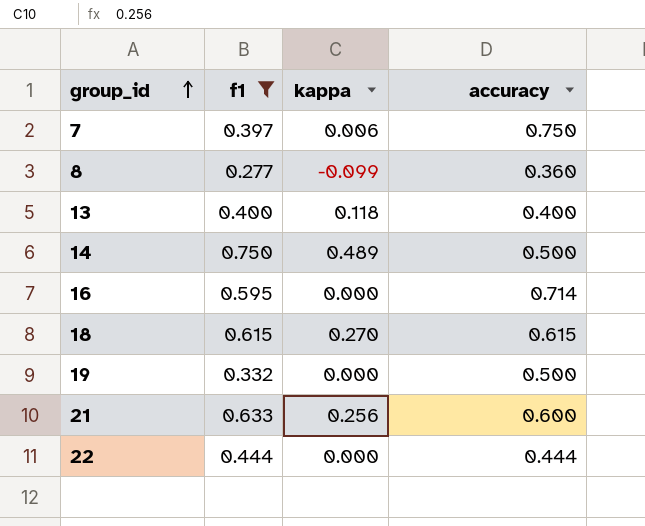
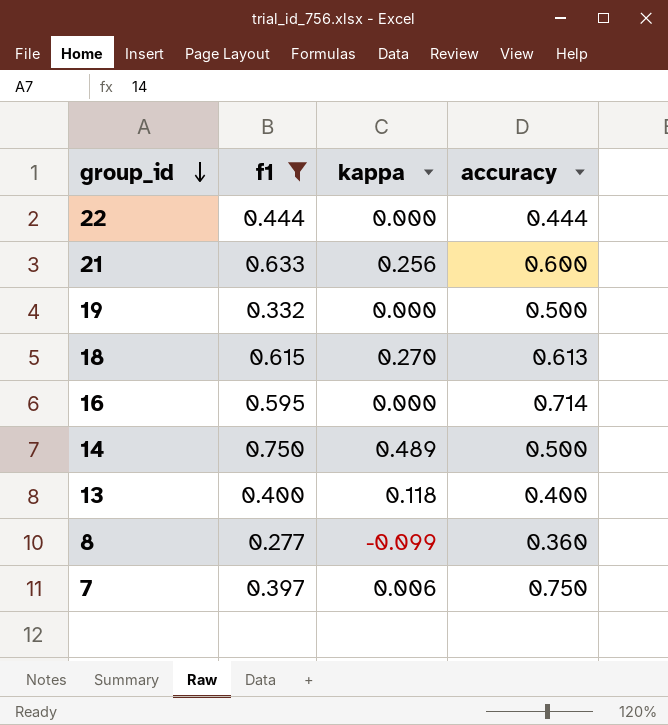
row order: group_id ascending -> group_id descending
18 | accuracy: 0.615 -> 0.613

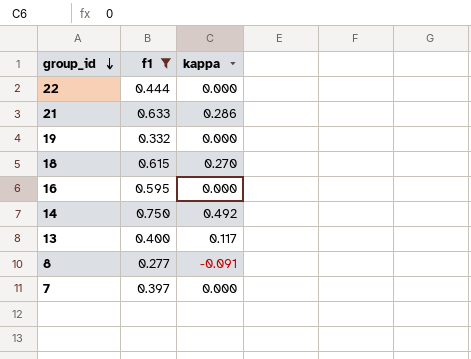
column accuracy | position: 4 -> none
21 | kappa: 0.256 -> 0.286
14 | kappa: 0.489 -> 0.492
13 | kappa: 0.118 -> 0.117
8 | kappa: -0.099 -> -0.091
7 | kappa: 0.006 -> 0.000

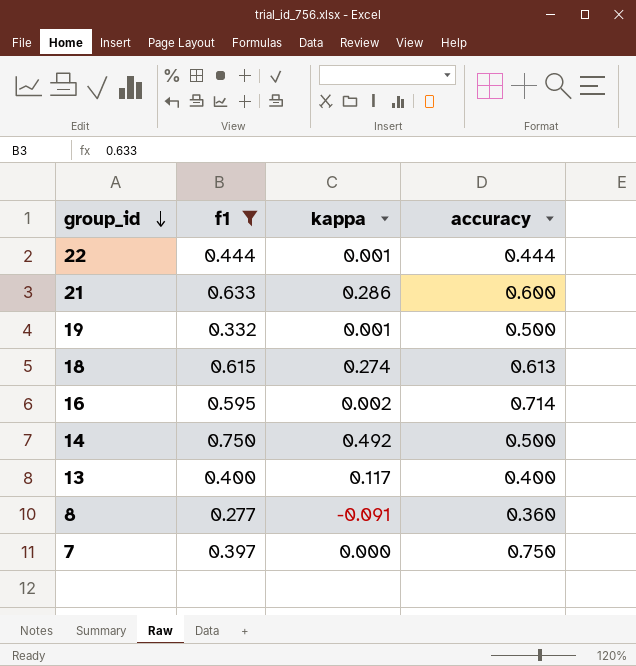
column accuracy | position: none -> 4
22 | kappa: 0.000 -> 0.001
19 | kappa: 0.000 -> 0.001
18 | kappa: 0.270 -> 0.274
16 | kappa: 0.000 -> 0.002

